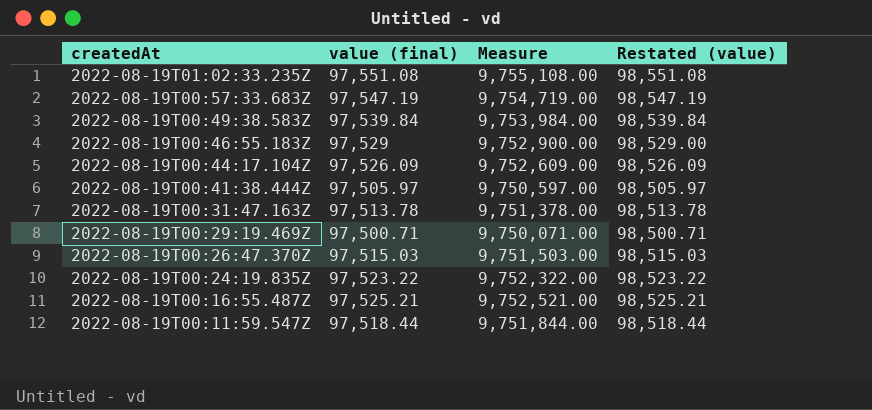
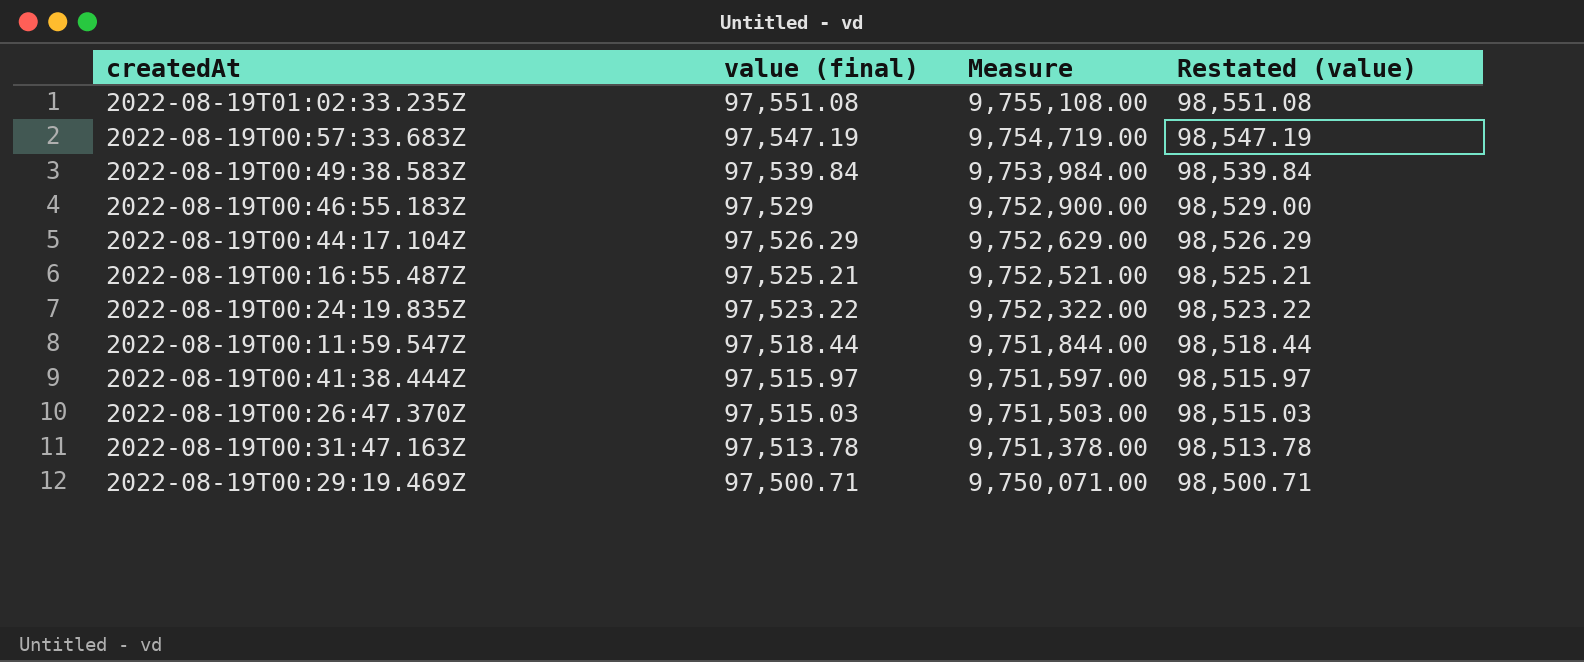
row order: createdAt descending -> value (final) descending
2022-08-19T00:44:17.104Z | value (final): 97,526.09 -> 97,526.29
2022-08-19T00:44:17.104Z | Measure: 9,752,609.00 -> 9,752,629.00
2022-08-19T00:44:17.104Z | Restated (value): 98,526.09 -> 98,526.29
2022-08-19T00:41:38.444Z | value (final): 97,505.97 -> 97,515.97
2022-08-19T00:41:38.444Z | Measure: 9,750,597.00 -> 9,751,597.00
2022-08-19T00:41:38.444Z | Restated (value): 98,505.97 -> 98,515.97

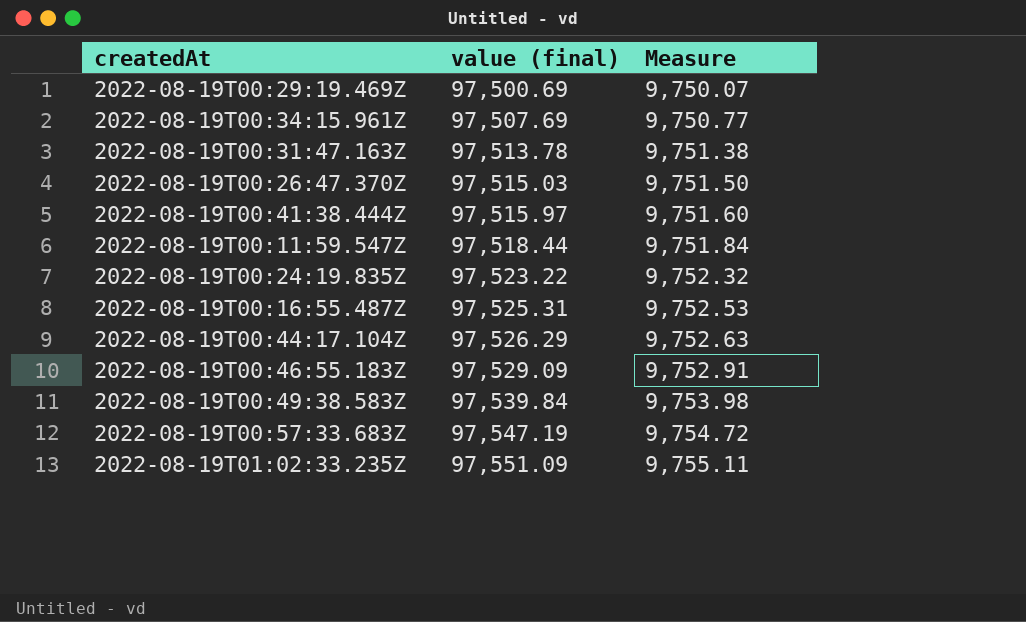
row order: value (final) descending -> value (final) ascending
column Restated (value) | formula: [value (final)] + 1000 -> none
column Measure | formula: [value (final)] * 100 -> [value (final)] * 0.1
2022-08-19T00:29:19.469Z | value (final): 97,500.71 -> 97,500.69
row 2022-08-19T00:34:15.961Z: none -> 97,507.69 | 9,750.77
2022-08-19T00:16:55.487Z | value (final): 97,525.21 -> 97,525.31
2022-08-19T00:46:55.183Z | value (final): 97,529 -> 97,529.09
2022-08-19T01:02:33.235Z | value (final): 97,551.08 -> 97,551.09

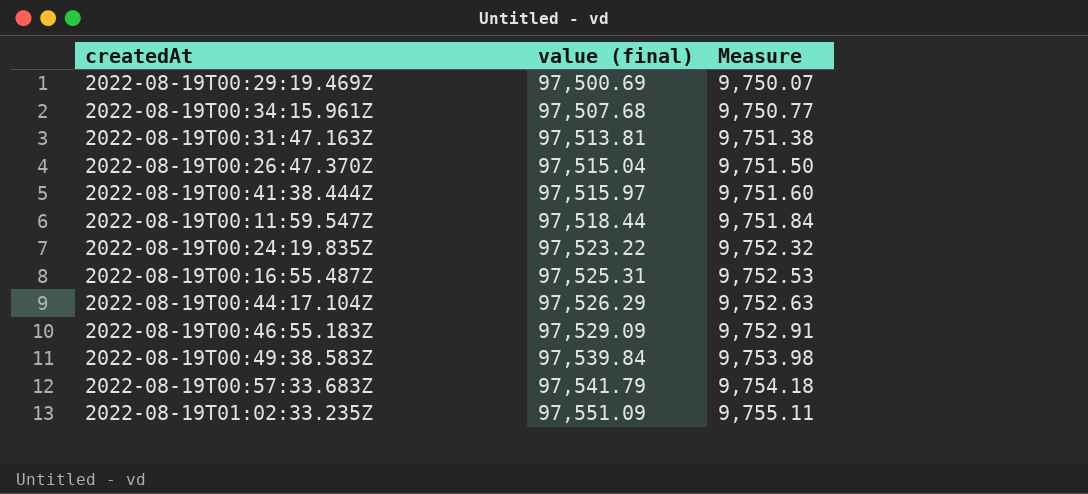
2022-08-19T00:34:15.961Z | value (final): 97,507.69 -> 97,507.68
2022-08-19T00:31:47.163Z | value (final): 97,513.78 -> 97,513.81
2022-08-19T00:26:47.370Z | value (final): 97,515.03 -> 97,515.04
2022-08-19T00:57:33.683Z | value (final): 97,547.19 -> 97,541.79
2022-08-19T00:57:33.683Z | Measure: 9,754.72 -> 9,754.18

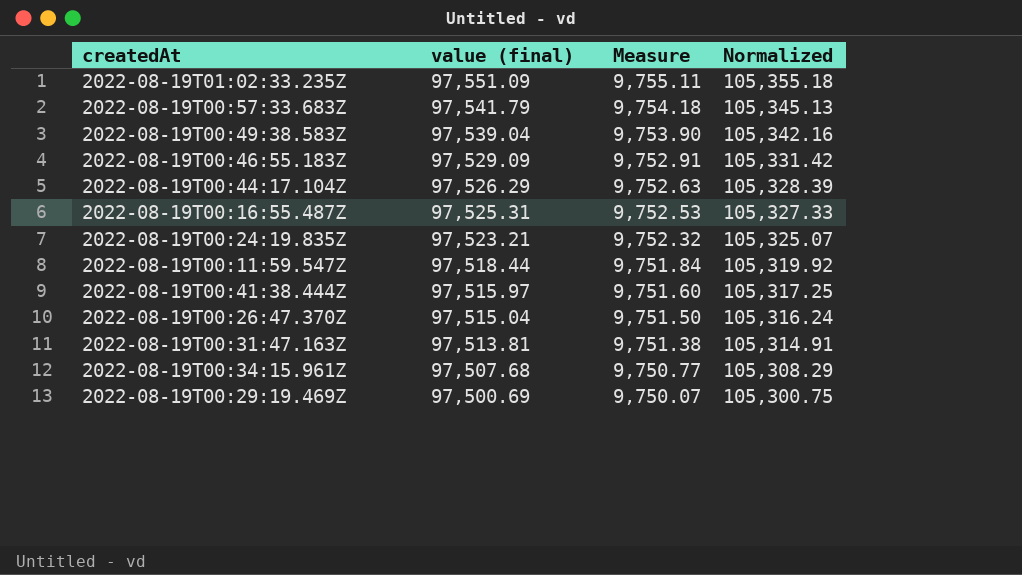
row order: value (final) ascending -> value (final) descending
column Normalized | formula: none -> [value (final)] * 1.08
2022-08-19T00:49:38.583Z | value (final): 97,539.84 -> 97,539.04
2022-08-19T00:49:38.583Z | Measure: 9,753.98 -> 9,753.90
2022-08-19T00:24:19.835Z | value (final): 97,523.22 -> 97,523.21

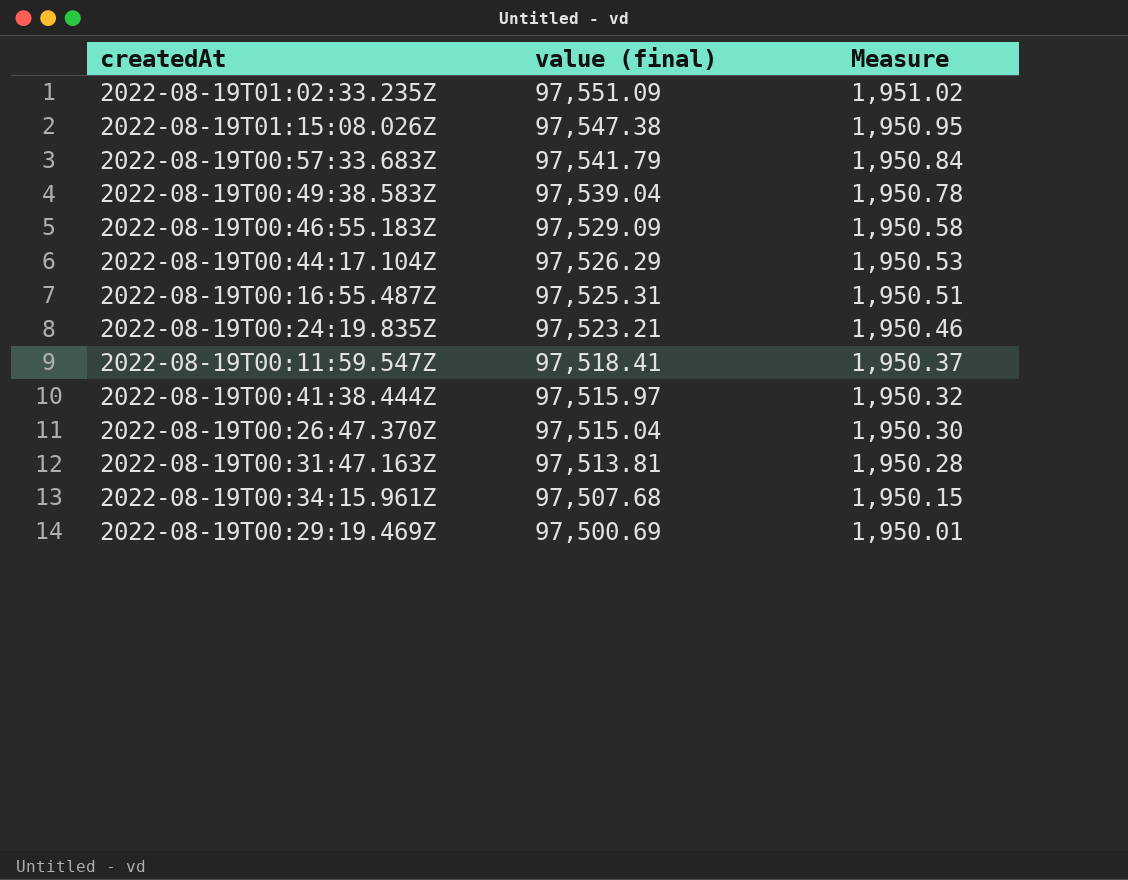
column Normalized | formula: [value (final)] * 1.08 -> none
column Measure | formula: [value (final)] * 0.1 -> [value (final)] * 0.02
row 2022-08-19T01:15:08.026Z: none -> 97,547.38 | 1,950.95
2022-08-19T00:11:59.547Z | value (final): 97,518.44 -> 97,518.41

